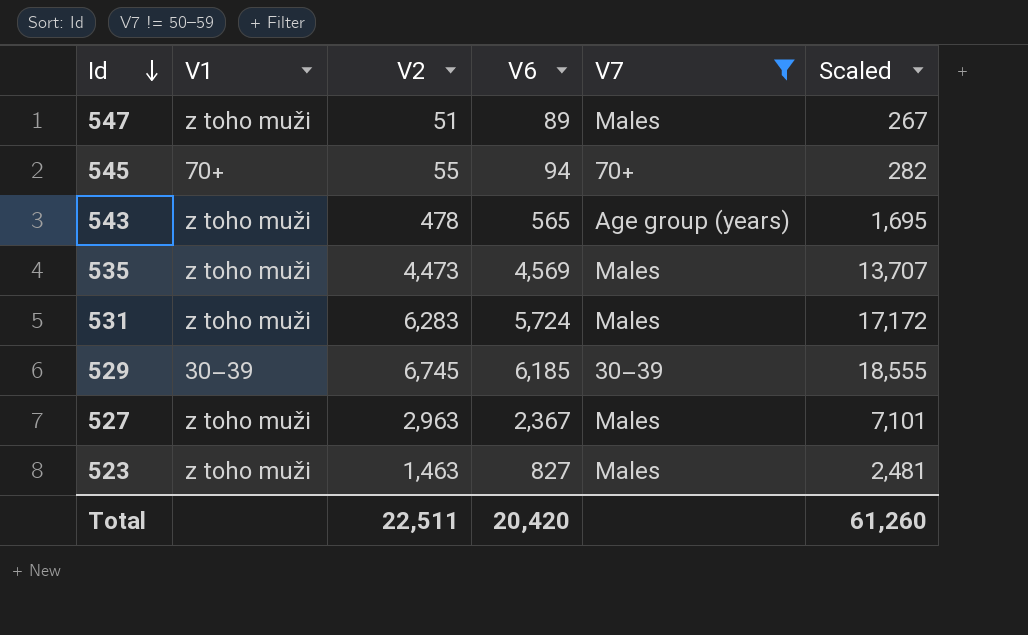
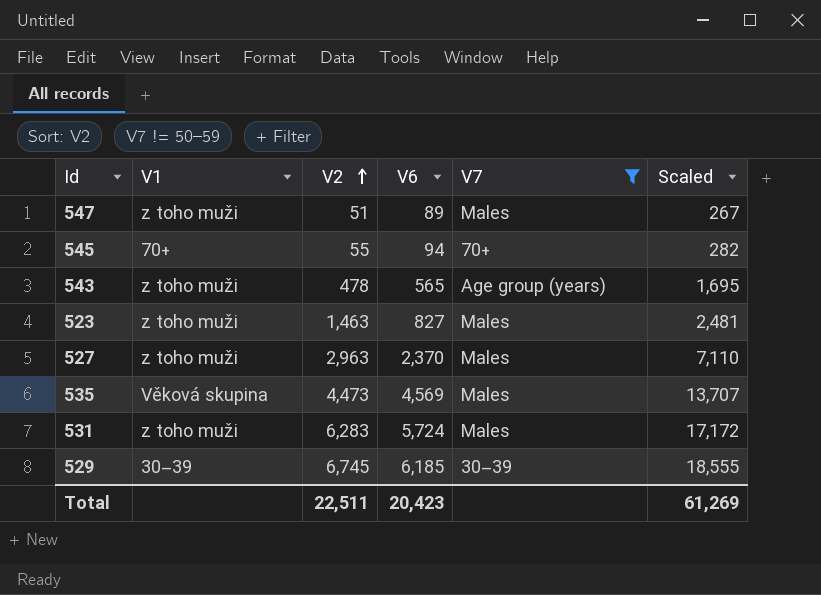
row order: Id descending -> V2 ascending
527 | V6: 2,367 -> 2,370
527 | Scaled: 7,101 -> 7,110
535 | V1: z toho muži -> Věková skupina
Total | V6: 20,420 -> 20,423
Total | Scaled: 61,260 -> 61,269

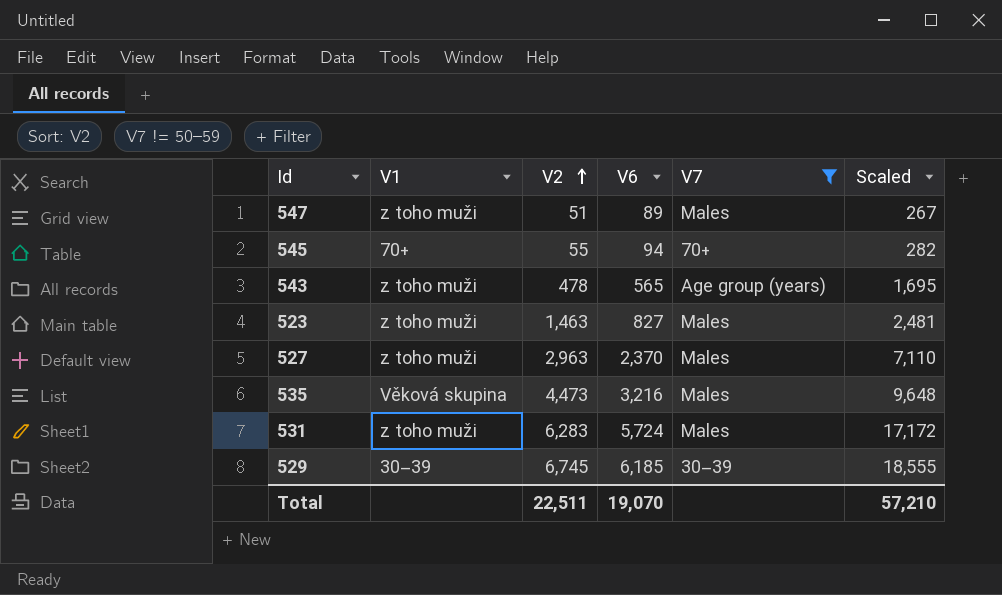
535 | V6: 4,569 -> 3,216
535 | Scaled: 13,707 -> 9,648
Total | V6: 20,423 -> 19,070
Total | Scaled: 61,269 -> 57,210

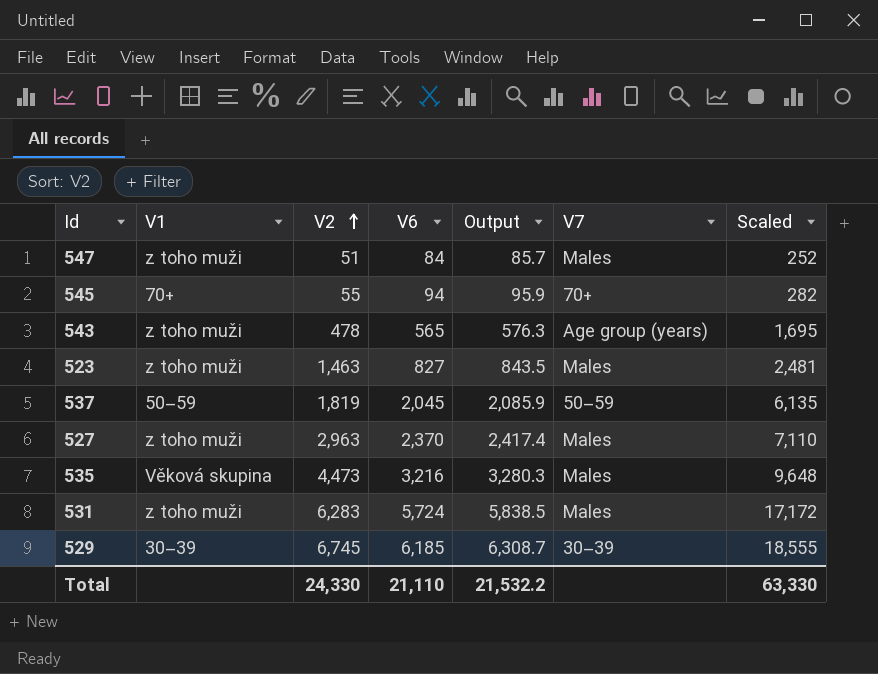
filter: V7 != 50–59 -> none
column Output | formula: none -> [V6] * 1.02
547 | V6: 89 -> 84
547 | Scaled: 267 -> 252
Total | V2: 22,511 -> 24,330
Total | V6: 19,070 -> 21,110
Total | Scaled: 57,210 -> 63,330

